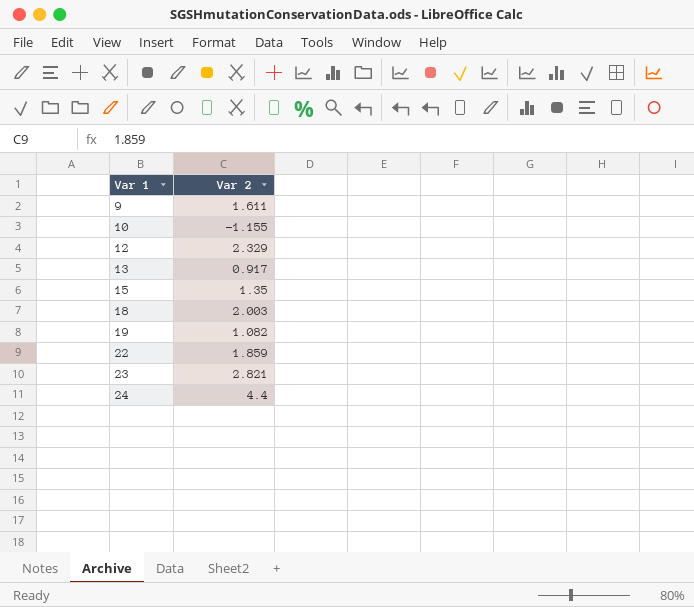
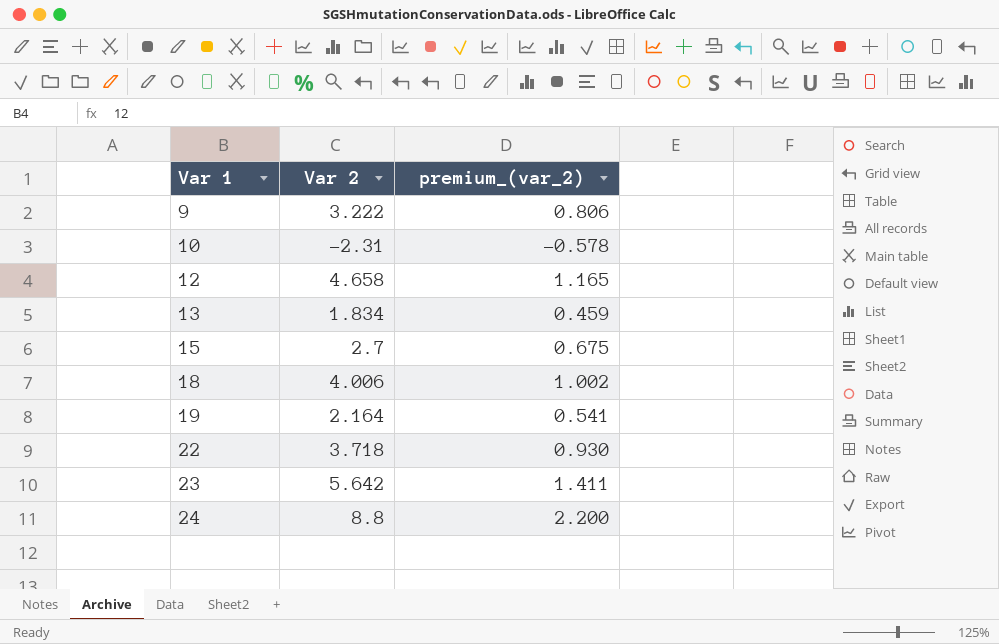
column premium_(var_2) | formula: none -> [Var 2] * 0.25
9 | Var 2: 1.611 -> 3.222
10 | Var 2: -1.155 -> -2.31
12 | Var 2: 2.329 -> 4.658
13 | Var 2: 0.917 -> 1.834
15 | Var 2: 1.35 -> 2.7
18 | Var 2: 2.003 -> 4.006
19 | Var 2: 1.082 -> 2.164
22 | Var 2: 1.859 -> 3.718
23 | Var 2: 2.821 -> 5.642
24 | Var 2: 4.4 -> 8.8

